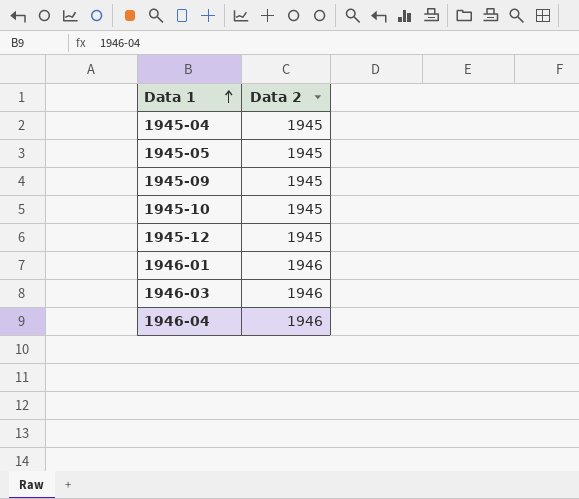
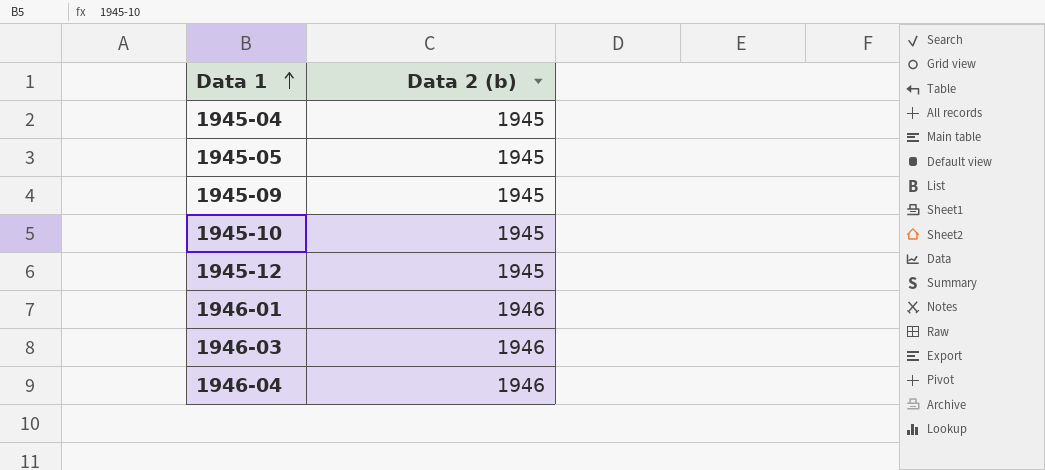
column name: Data 2 -> Data 2 (b)

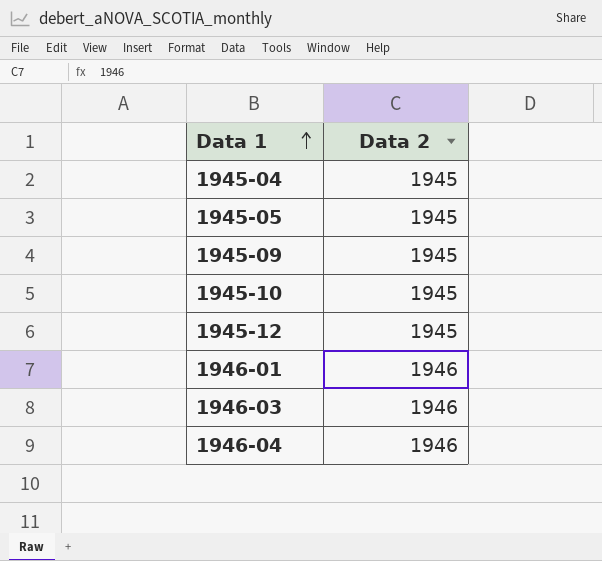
column name: Data 2 (b) -> Data 2

